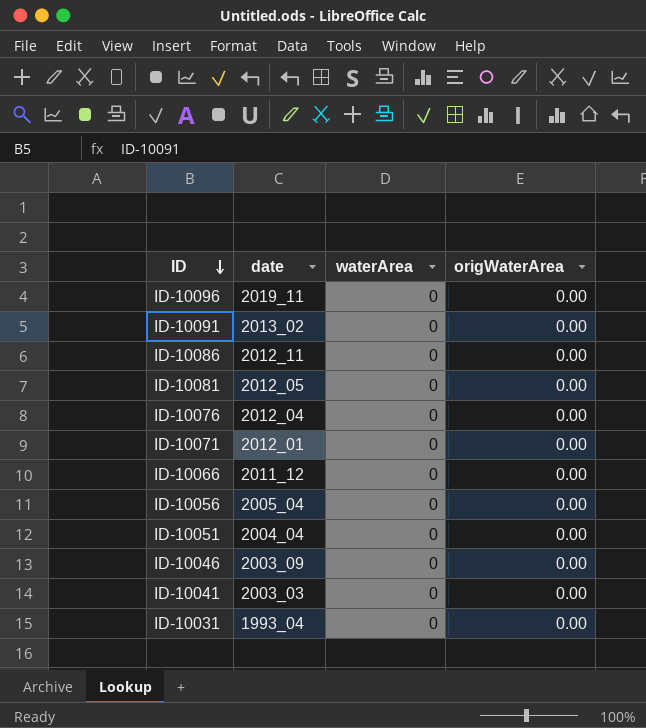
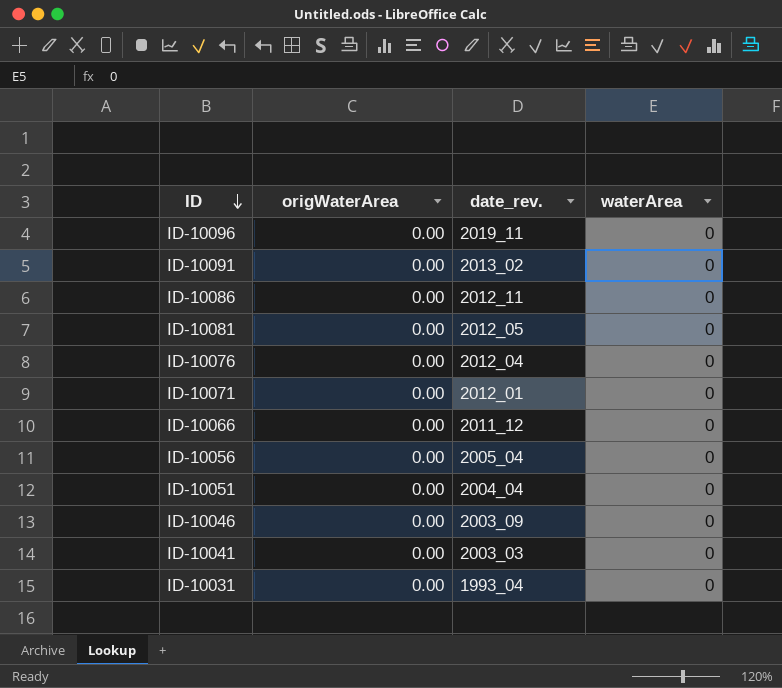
column origWaterArea | position: 4 -> 2
column name: date -> date_rev.

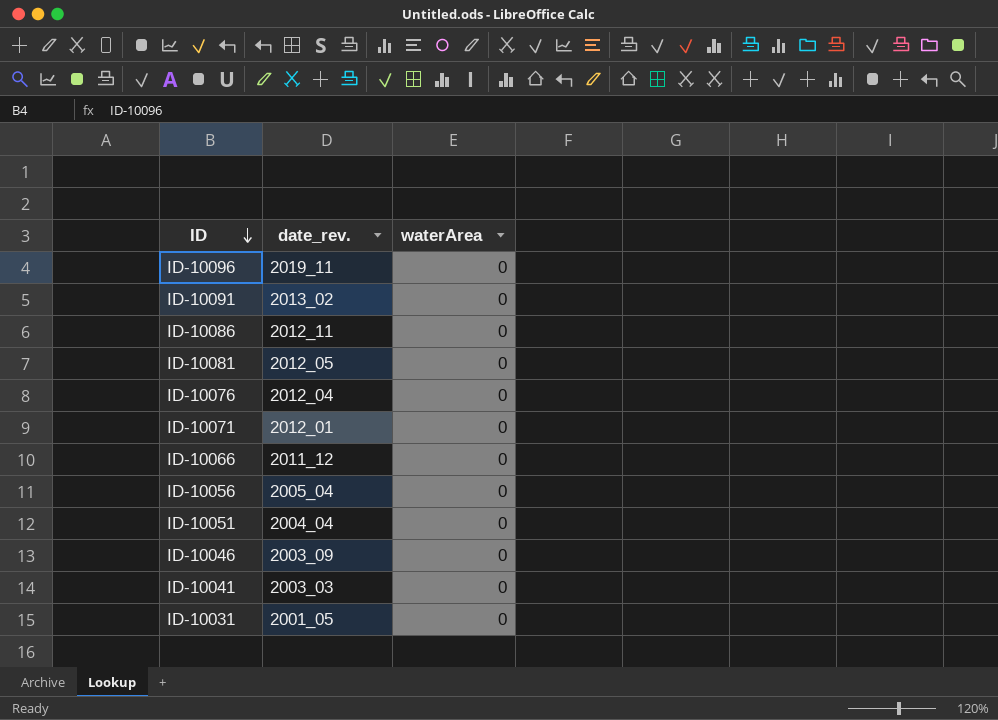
column origWaterArea | position: 2 -> none
ID-10031 | date_rev.: 1993_04 -> 2001_05

